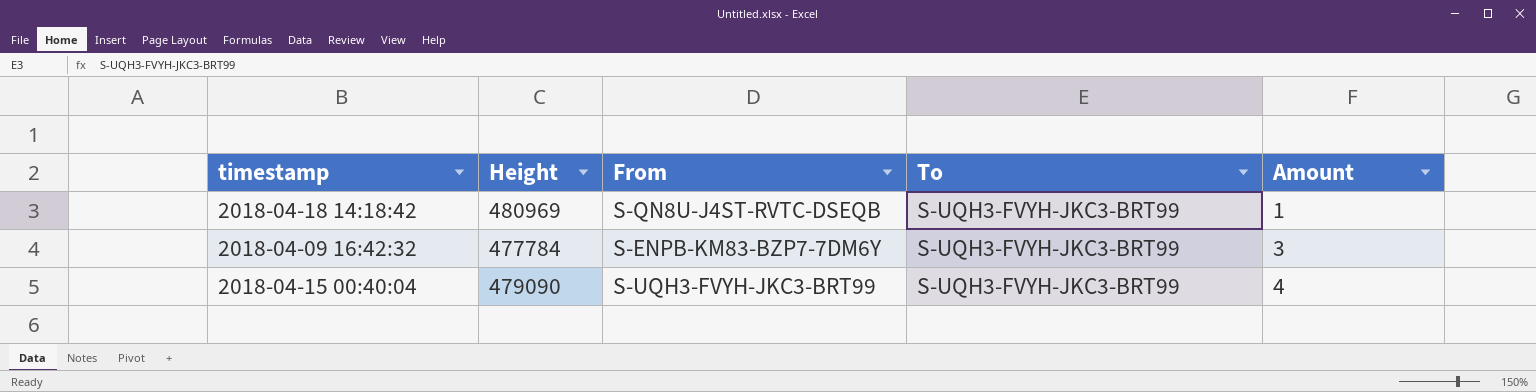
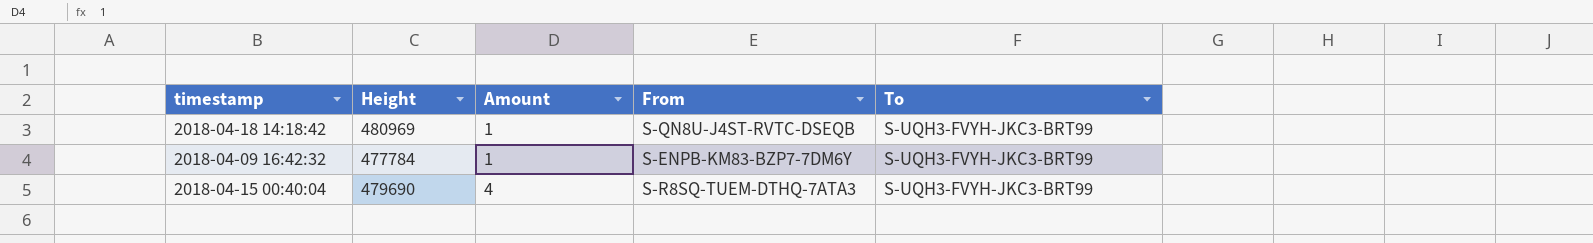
column Amount | position: 5 -> 3
2018-04-09 16:42:32 | Amount: 3 -> 1
2018-04-15 00:40:04 | Height: 479090 -> 479690
2018-04-15 00:40:04 | From: S-UQH3-FVYH-JKC3-BRT99 -> S-R8SQ-TUEM-DTHQ-7ATA3

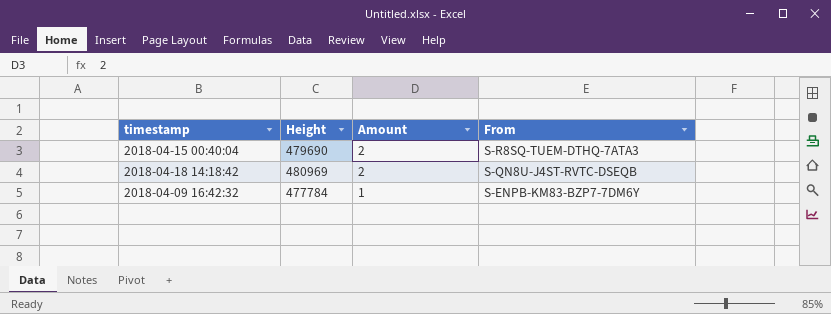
row order: Amount ascending -> Amount descending
column To | position: 5 -> none
2018-04-15 00:40:04 | Amount: 4 -> 2
2018-04-18 14:18:42 | Amount: 1 -> 2

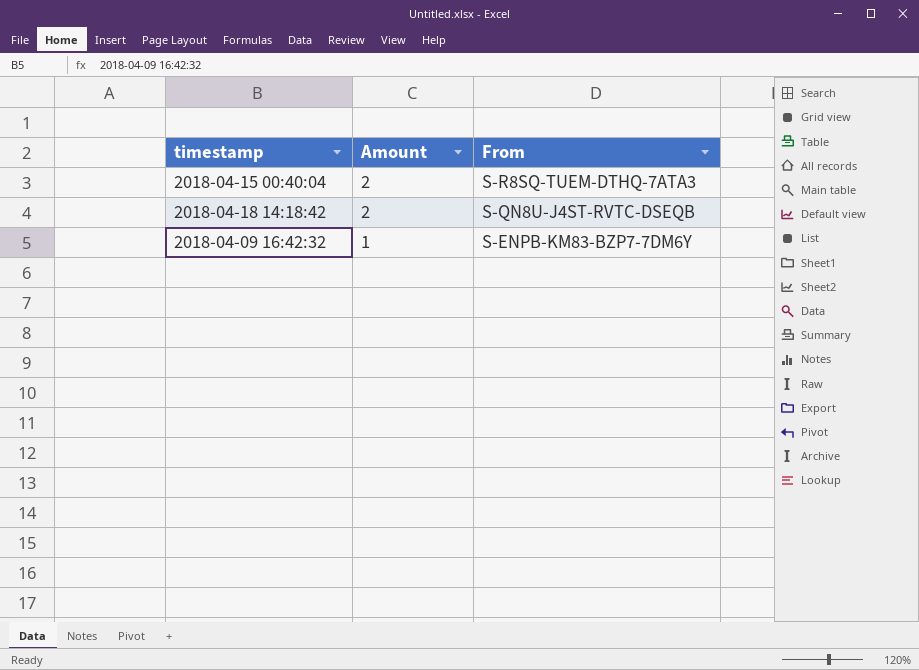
column Height | position: 2 -> none

